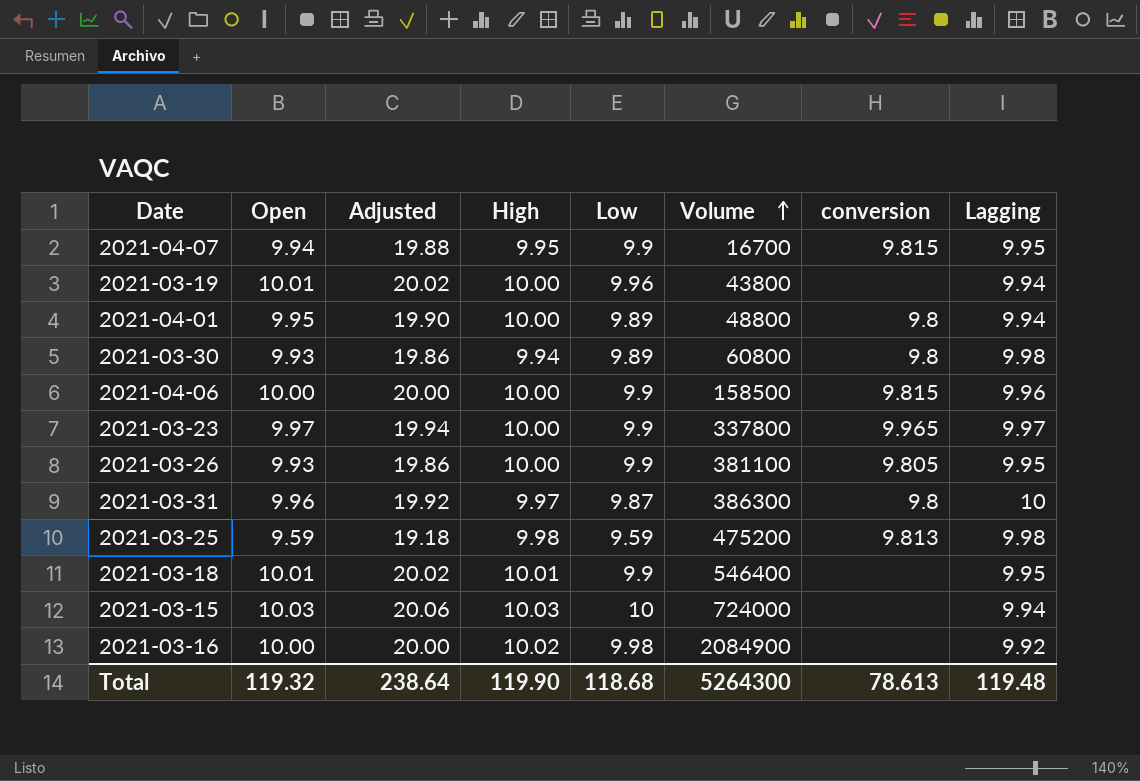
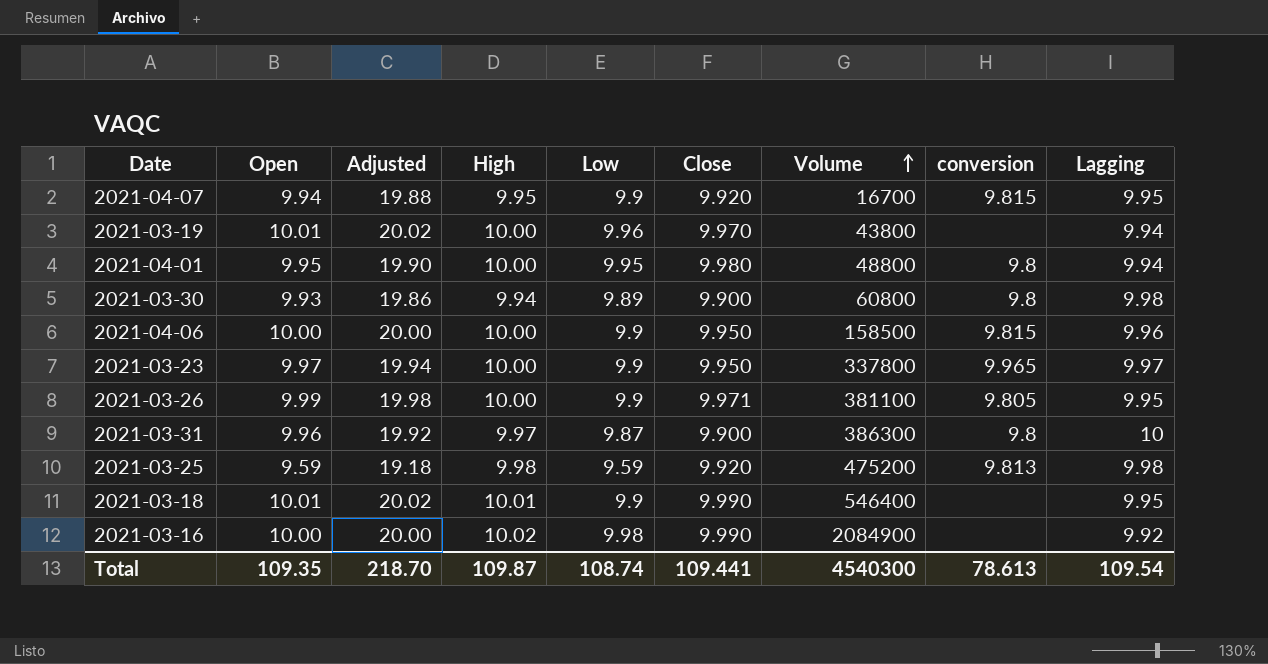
column Close | position: none -> 6
row 2021-03-15: 10.03 | 20.06 | 10.03 | 10 | 724000 | none | 9.94 -> none
2021-04-01 | Low: 9.89 -> 9.95
2021-03-26 | Open: 9.93 -> 9.99
2021-03-26 | Adjusted: 19.86 -> 19.98
Total | Open: 119.32 -> 109.35
Total | Adjusted: 238.64 -> 218.70
Total | High: 119.90 -> 109.87
Total | Low: 118.68 -> 108.74
Total | Volume: 5264300 -> 4540300
Total | Lagging: 119.48 -> 109.54

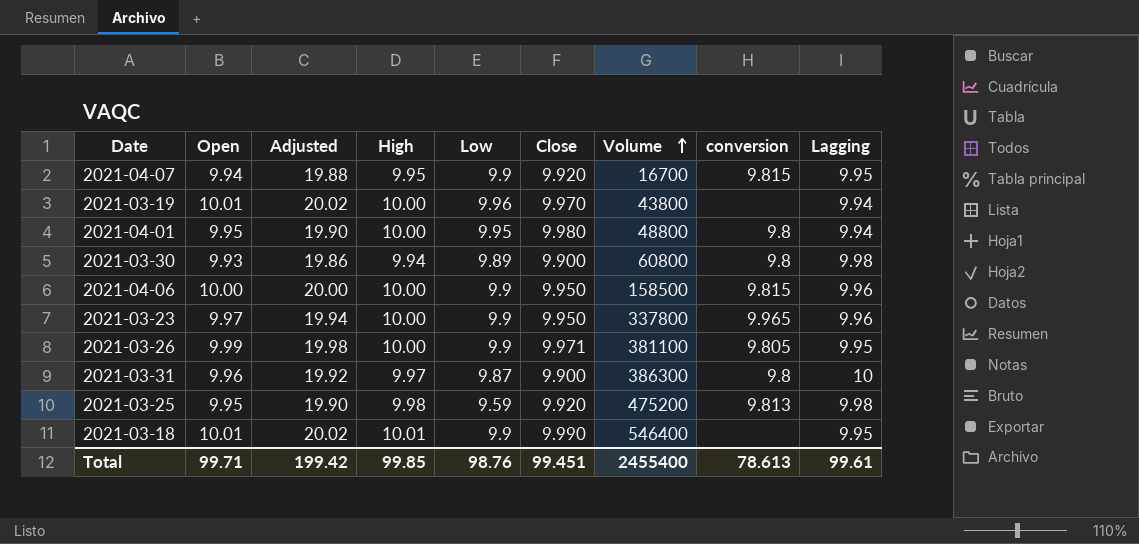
row 2021-03-16: 10.00 | 20.00 | 10.02 | 9.98 | 9.990 | 2084900 | none | 9.92 -> none
2021-03-23 | Lagging: 9.97 -> 9.96
2021-03-25 | Open: 9.59 -> 9.95
2021-03-25 | Adjusted: 19.18 -> 19.90
Total | Open: 109.35 -> 99.71
Total | Adjusted: 218.70 -> 199.42
Total | High: 109.87 -> 99.85
Total | Low: 108.74 -> 98.76
Total | Close: 109.441 -> 99.451
Total | Volume: 4540300 -> 2455400
Total | Lagging: 109.54 -> 99.61

